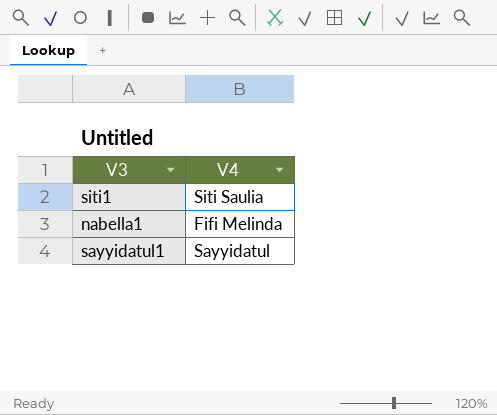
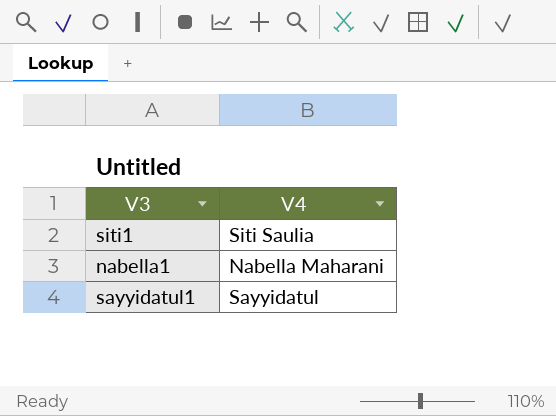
nabella1 | V4: Fifi Melinda -> Nabella Maharani

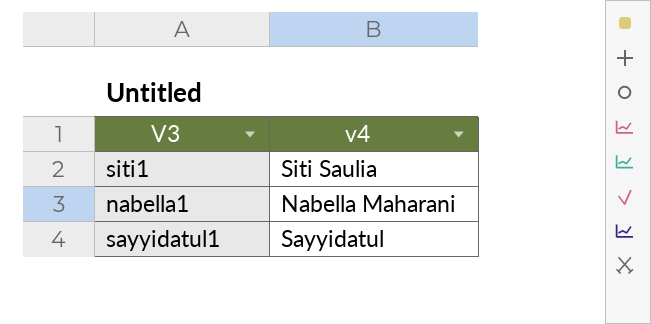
column name: V4 -> v4

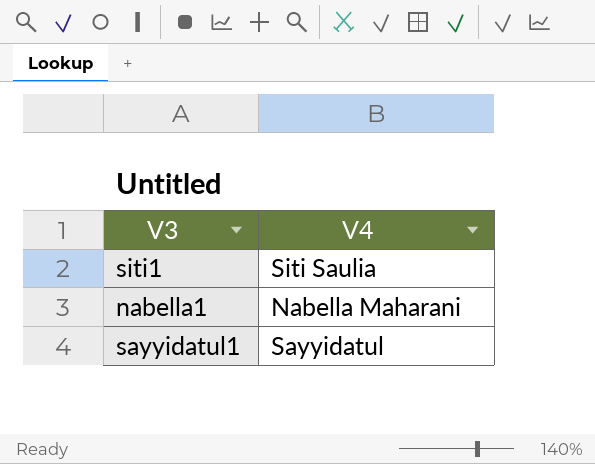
column name: v4 -> V4

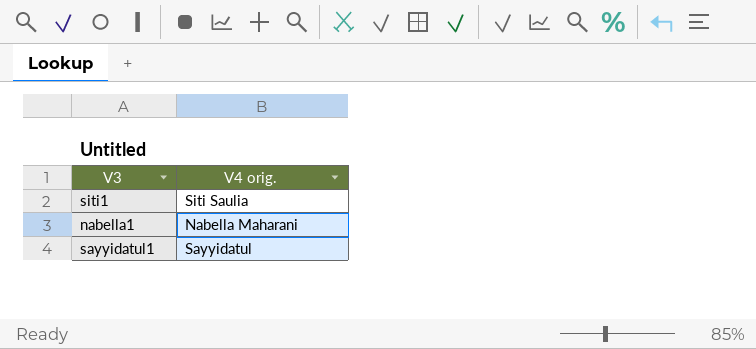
column name: V4 -> V4 orig.

